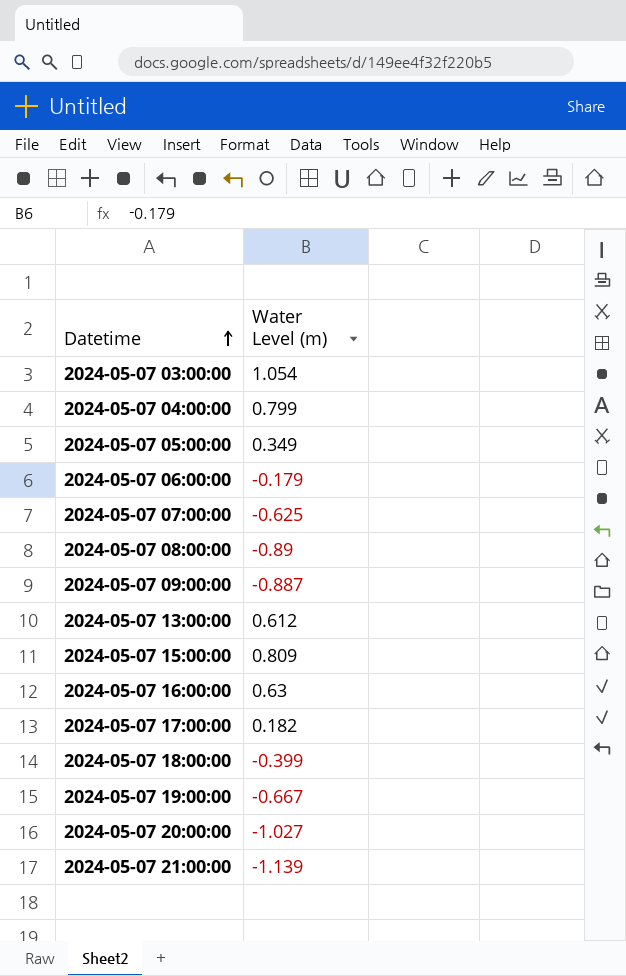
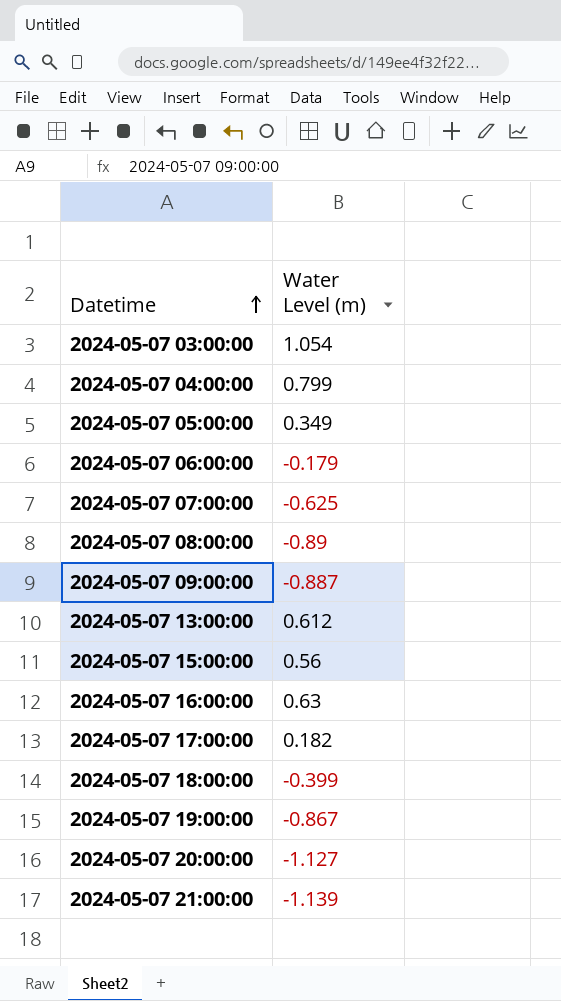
2024-05-07 15:00:00 | Water Level (m): 0.809 -> 0.56
2024-05-07 19:00:00 | Water Level (m): -0.667 -> -0.867
2024-05-07 20:00:00 | Water Level (m): -1.027 -> -1.127

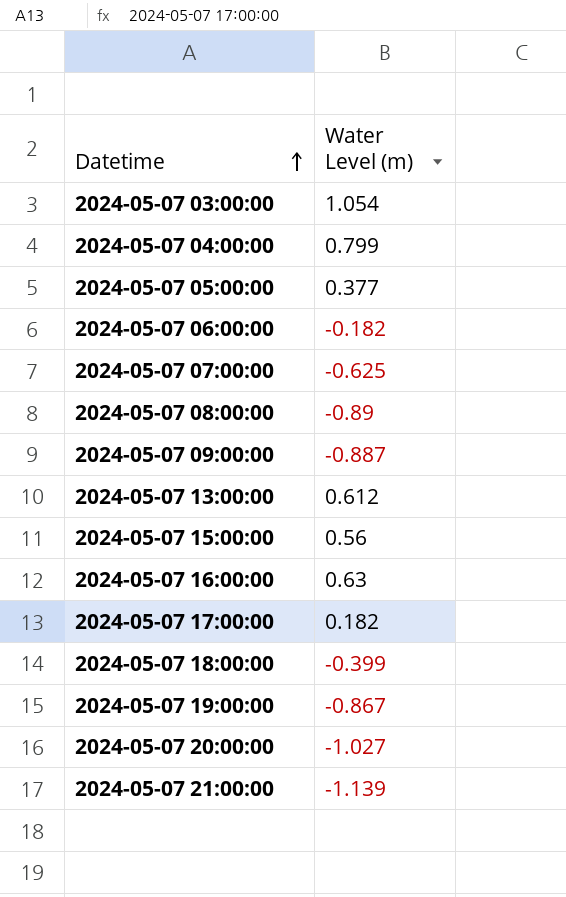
2024-05-07 05:00:00 | Water Level (m): 0.349 -> 0.377
2024-05-07 06:00:00 | Water Level (m): -0.179 -> -0.182
2024-05-07 20:00:00 | Water Level (m): -1.127 -> -1.027

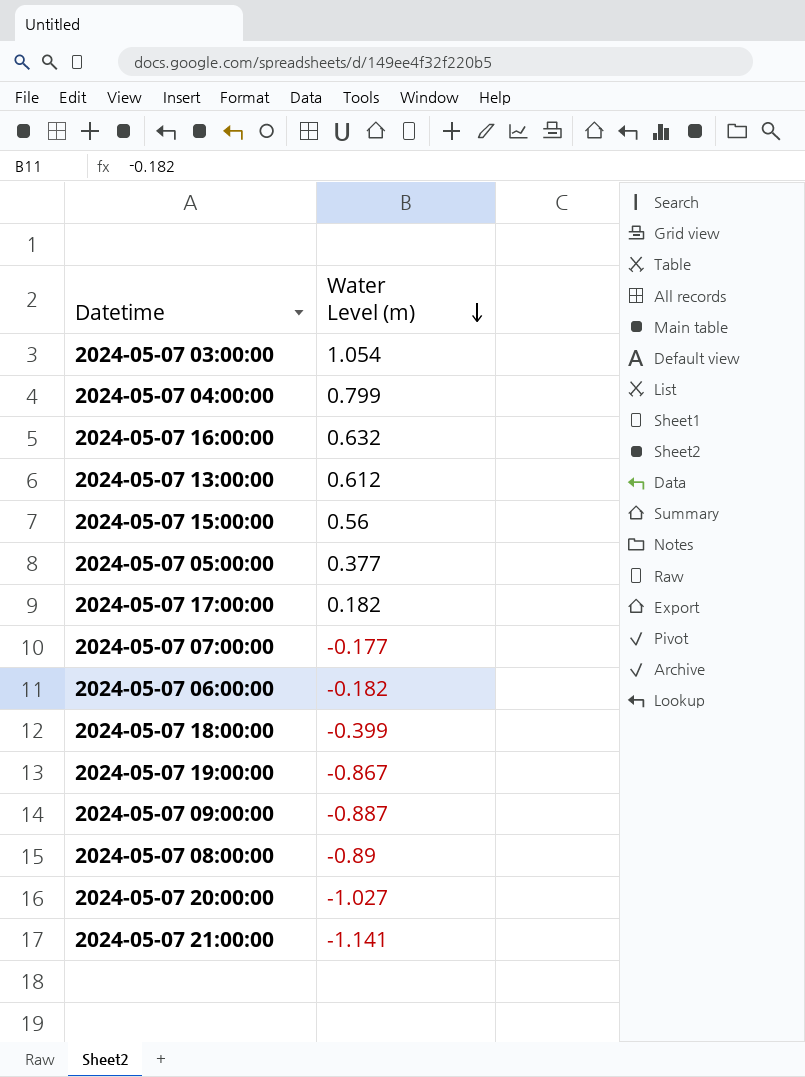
row order: Datetime ascending -> Water Level (m) descending
2024-05-07 16:00:00 | Water Level (m): 0.63 -> 0.632
2024-05-07 07:00:00 | Water Level (m): -0.625 -> -0.177
2024-05-07 21:00:00 | Water Level (m): -1.139 -> -1.141

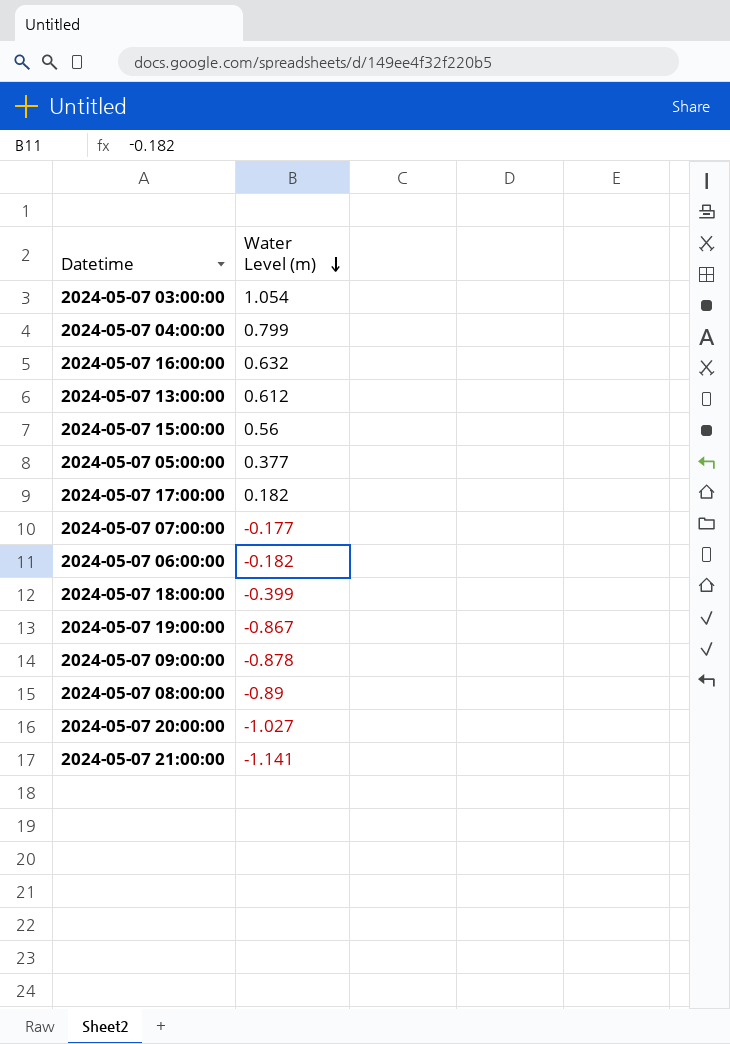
2024-05-07 09:00:00 | Water Level (m): -0.887 -> -0.878

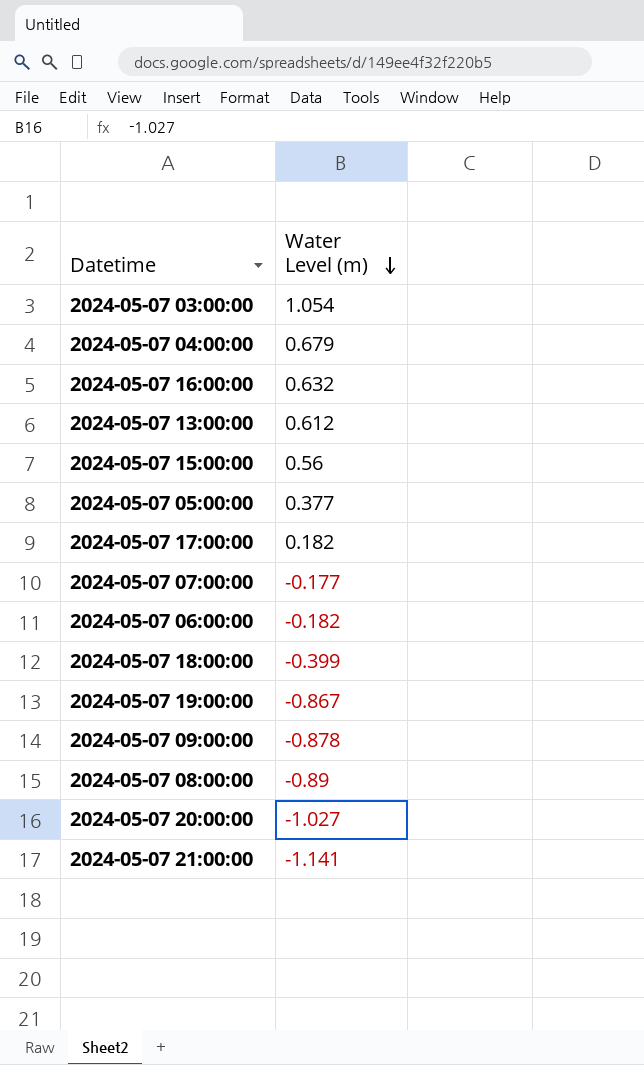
2024-05-07 04:00:00 | Water Level (m): 0.799 -> 0.679

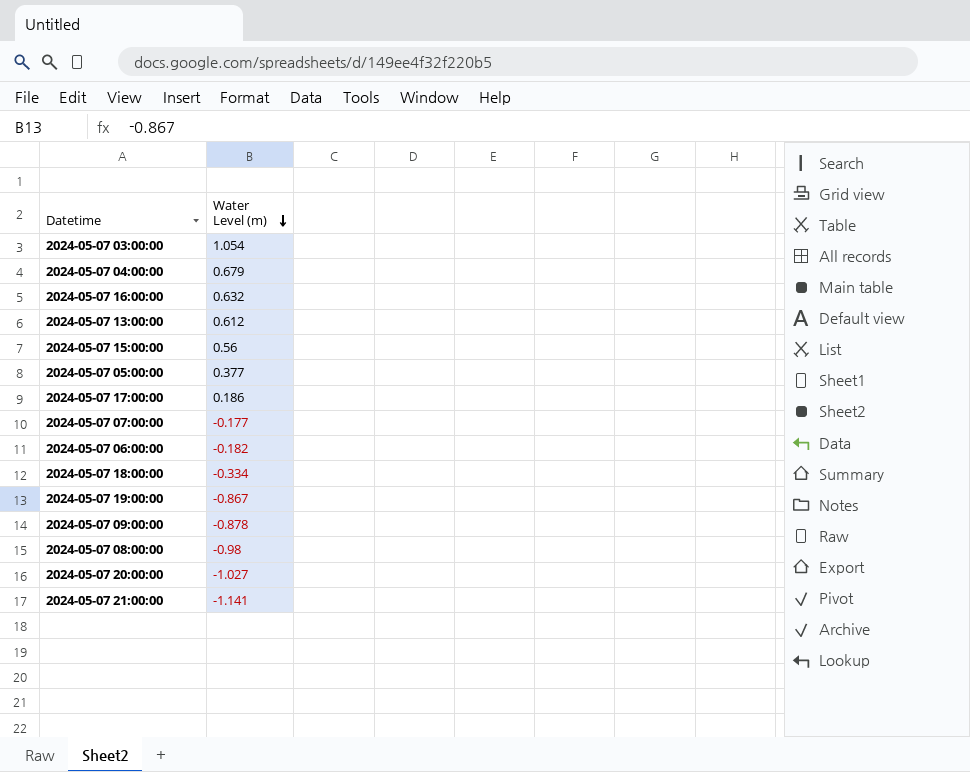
2024-05-07 17:00:00 | Water Level (m): 0.182 -> 0.186
2024-05-07 18:00:00 | Water Level (m): -0.399 -> -0.334
2024-05-07 08:00:00 | Water Level (m): -0.89 -> -0.98

